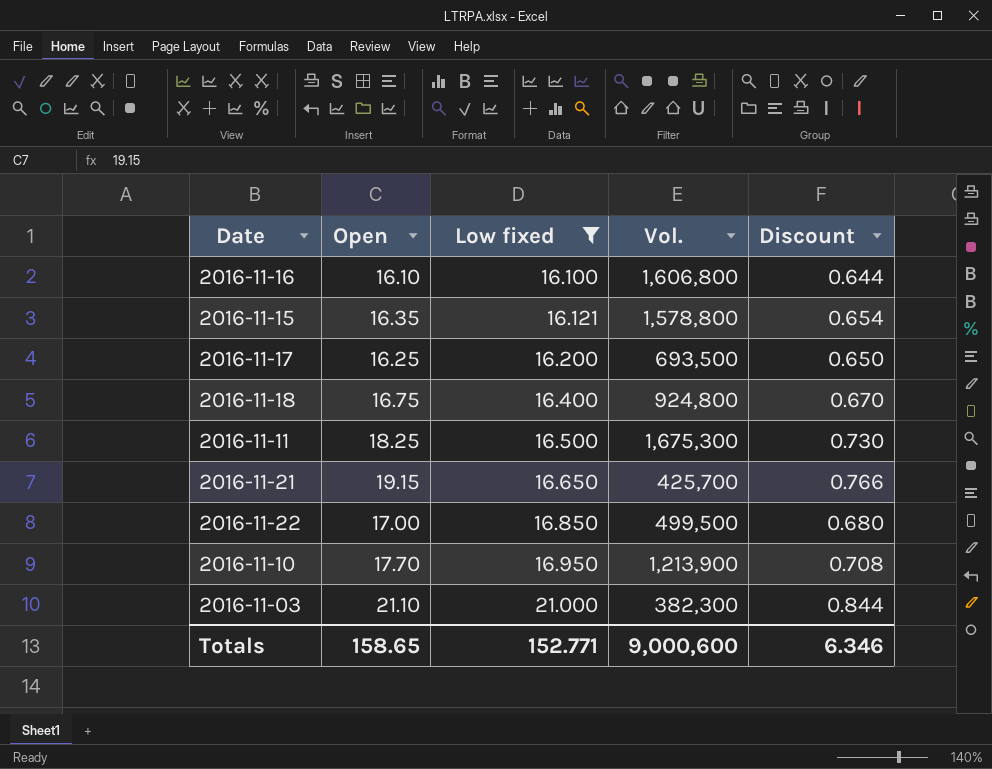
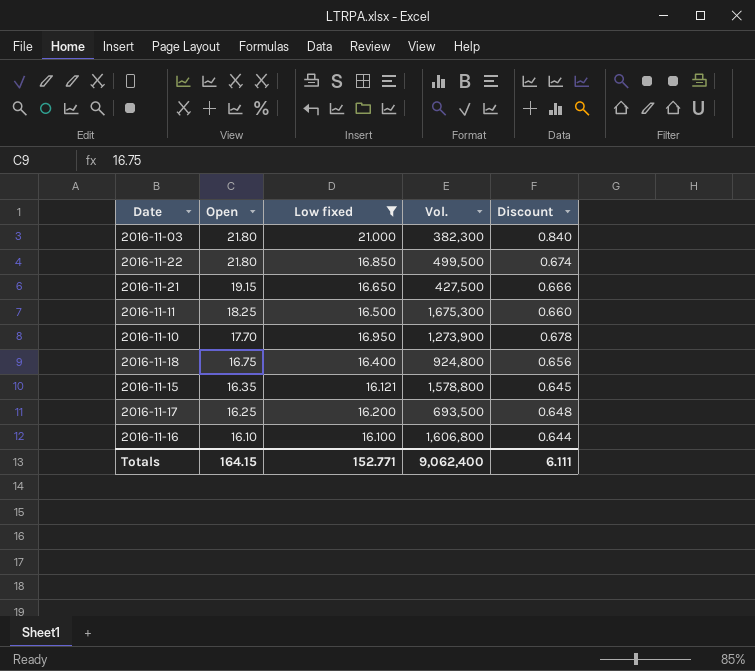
row order: Low fixed ascending -> Open descending
column Discount | formula: [Open] * 0.04 -> [Low fixed] * 0.04
2016-11-03 | Open: 21.10 -> 21.80
2016-11-22 | Open: 17.00 -> 21.80
2016-11-21 | Vol.: 425,700 -> 427,500
2016-11-10 | Vol.: 1,213,900 -> 1,273,900
Totals | Open: 158.65 -> 164.15
Totals | Vol.: 9,000,600 -> 9,062,400
Totals | Discount: 6.346 -> 6.111

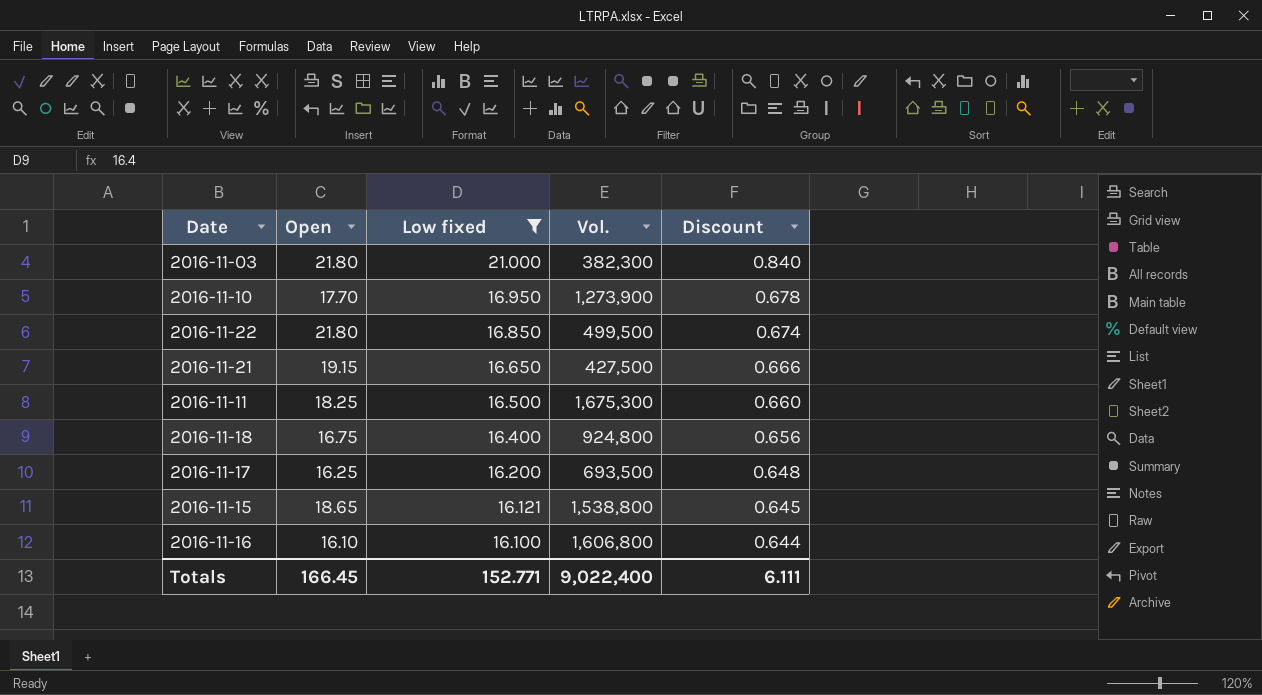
row order: Open descending -> Low fixed descending
2016-11-15 | Open: 16.35 -> 18.65
2016-11-15 | Vol.: 1,578,800 -> 1,538,800
Totals | Open: 164.15 -> 166.45
Totals | Vol.: 9,062,400 -> 9,022,400

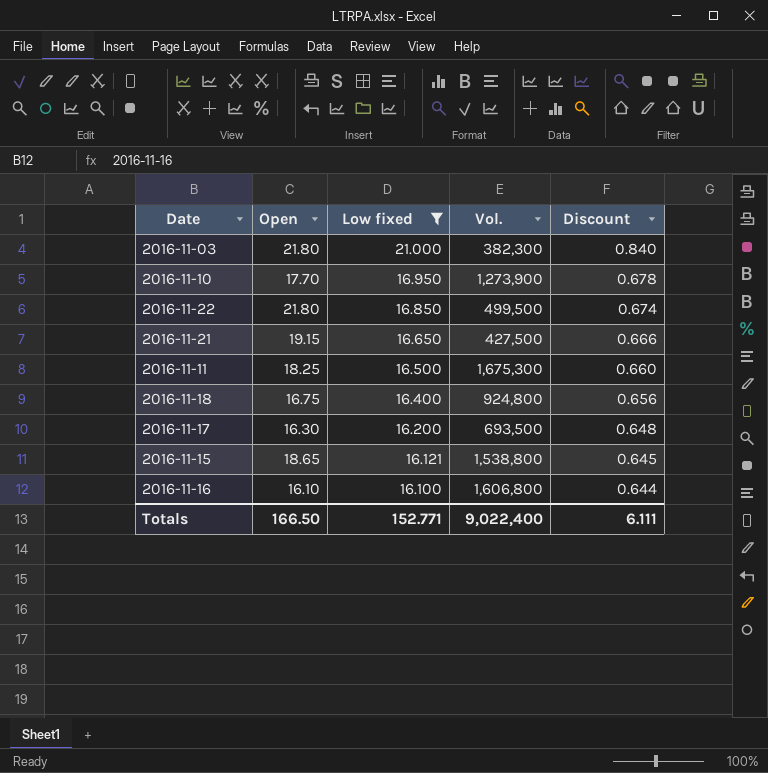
2016-11-17 | Open: 16.25 -> 16.30
Totals | Open: 166.45 -> 166.50

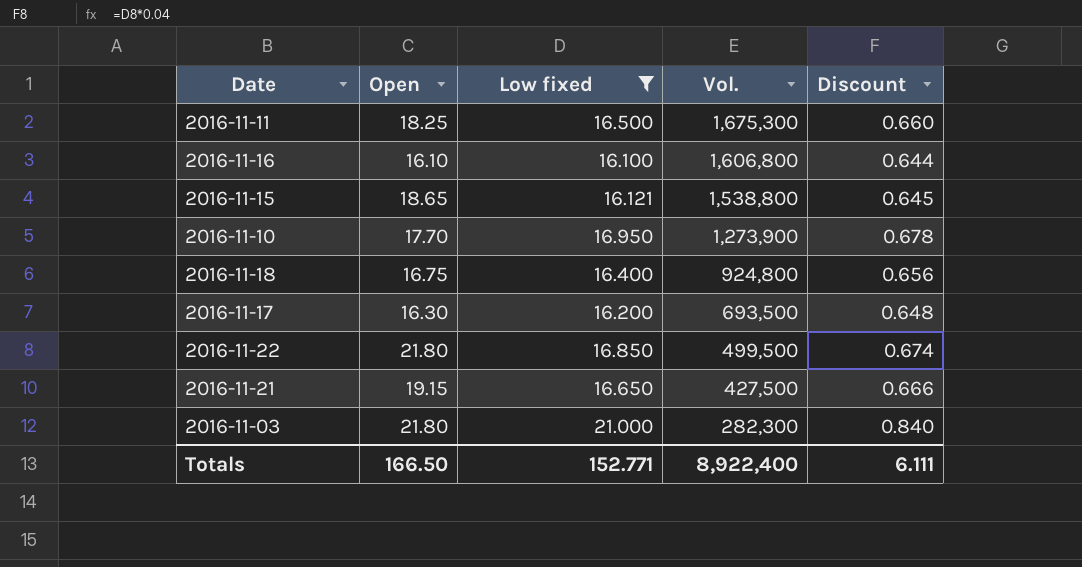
row order: Low fixed descending -> Vol. descending
2016-11-03 | Vol.: 382,300 -> 282,300
Totals | Vol.: 9,022,400 -> 8,922,400

